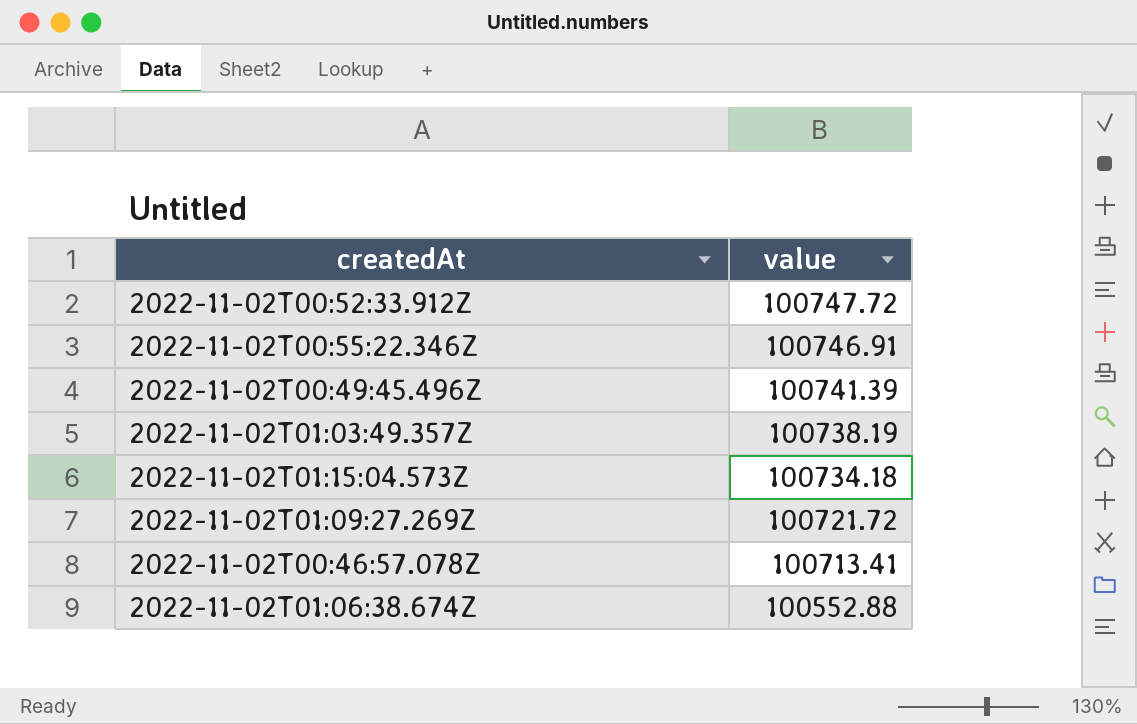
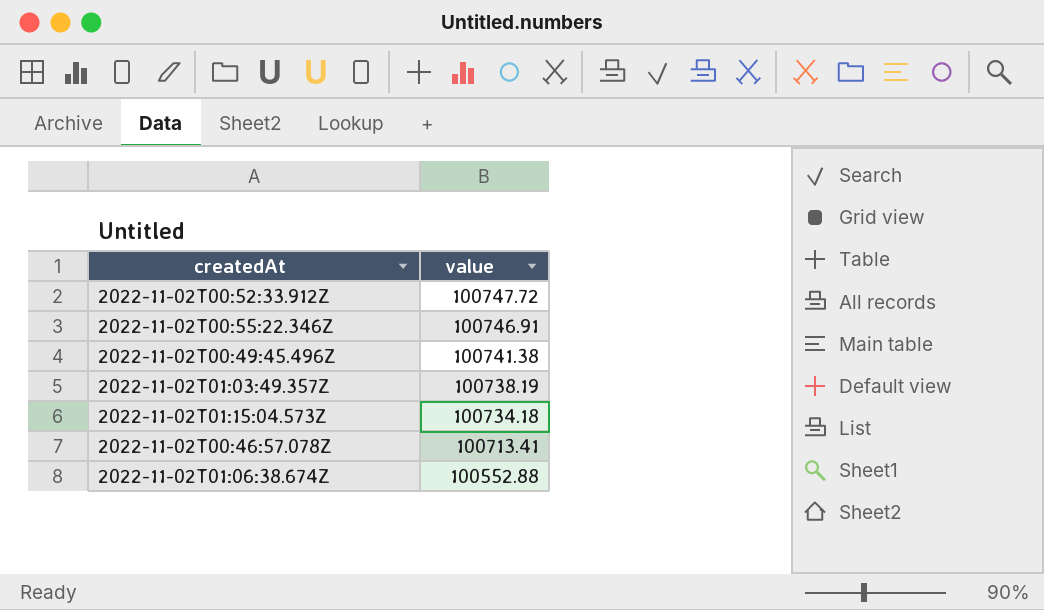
row 2022-11-02T01:09:27.269Z: 100721.72 -> none
2022-11-02T00:49:45.496Z | value: 100741.39 -> 100741.38

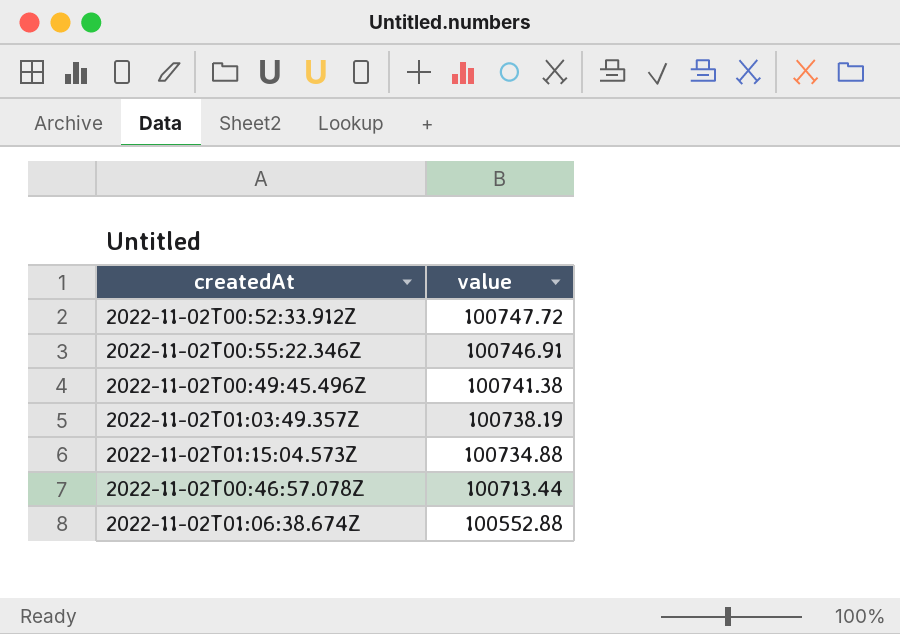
2022-11-02T01:15:04.573Z | value: 100734.18 -> 100734.88
2022-11-02T00:46:57.078Z | value: 100713.41 -> 100713.44

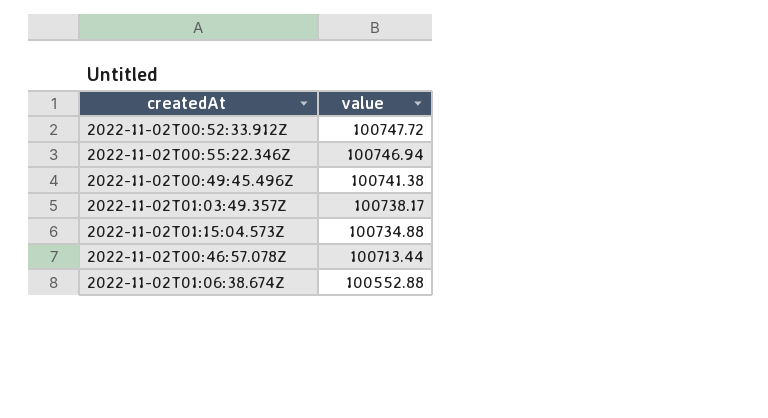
2022-11-02T00:55:22.346Z | value: 100746.91 -> 100746.94
2022-11-02T01:03:49.357Z | value: 100738.19 -> 100738.17

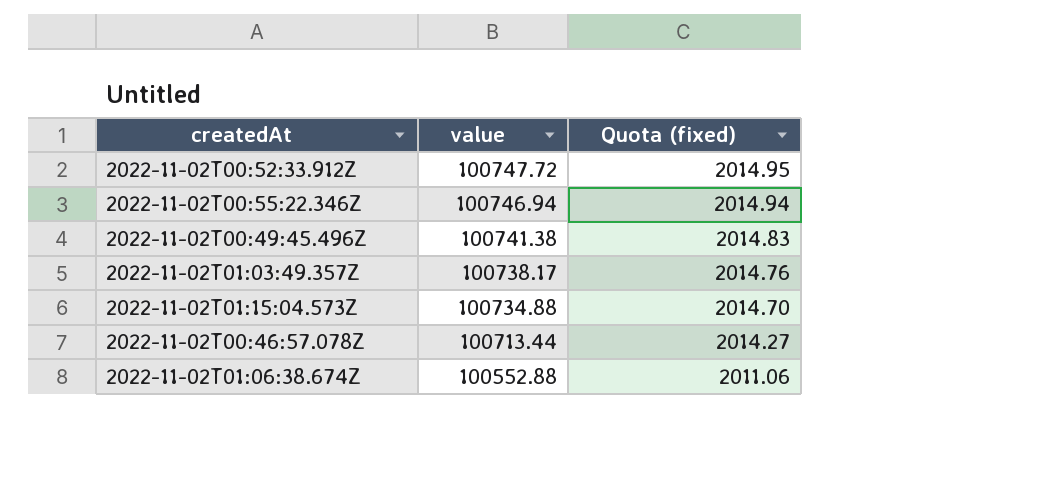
column Quota (fixed) | formula: none -> [value] * 0.02

